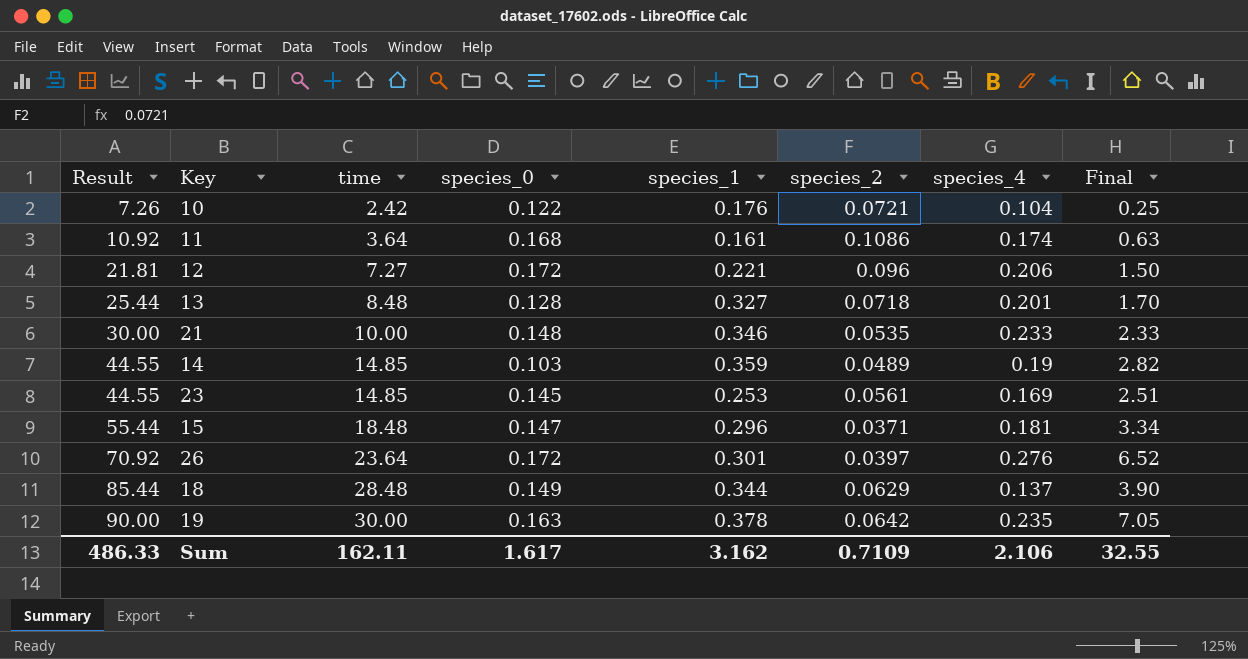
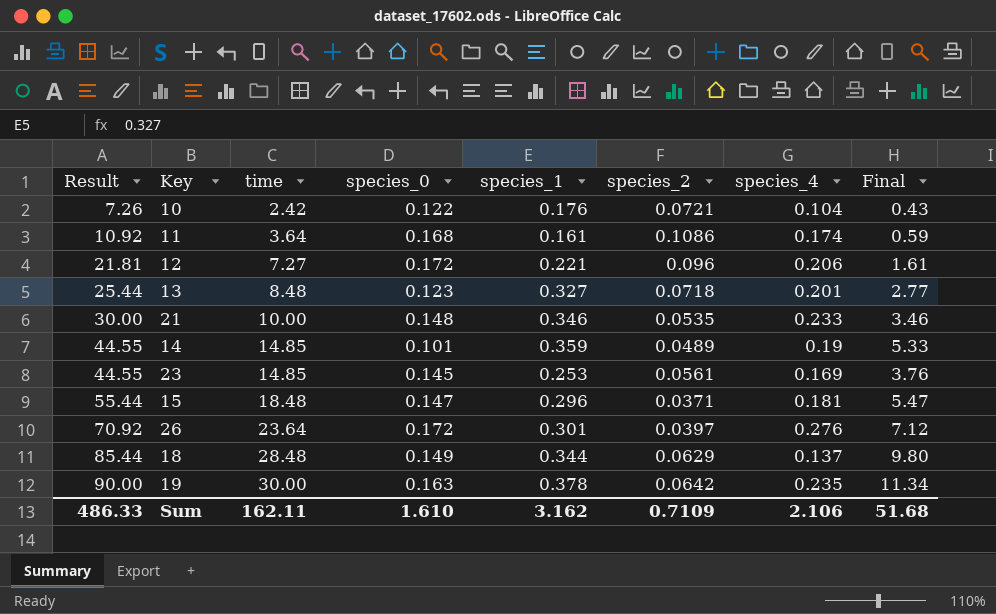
column Final | formula: [time] * [species_4] -> [time] * [species_1]
13 | species_0: 0.128 -> 0.123
14 | species_0: 0.103 -> 0.101
Sum | species_0: 1.617 -> 1.610
Sum | Final: 32.55 -> 51.68

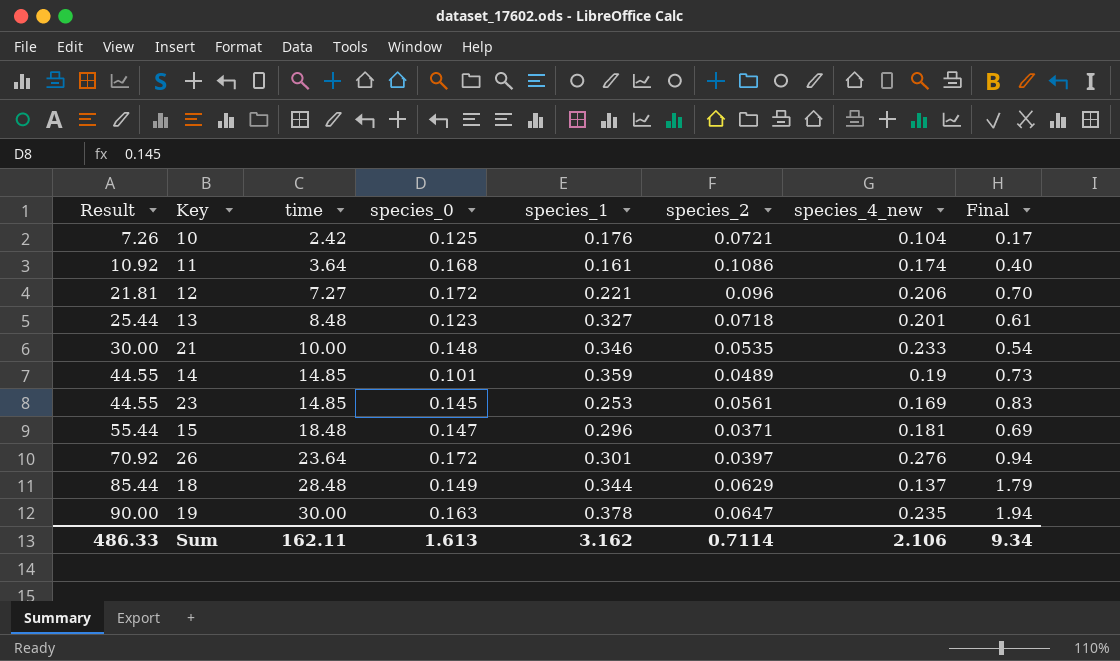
column name: species_4 -> species_4_new
column Final | formula: [time] * [species_1] -> [time] * [species_2]
10 | species_0: 0.122 -> 0.125
19 | species_2: 0.0642 -> 0.0647
Sum | species_0: 1.610 -> 1.613
Sum | species_2: 0.7109 -> 0.7114
Sum | Final: 51.68 -> 9.34

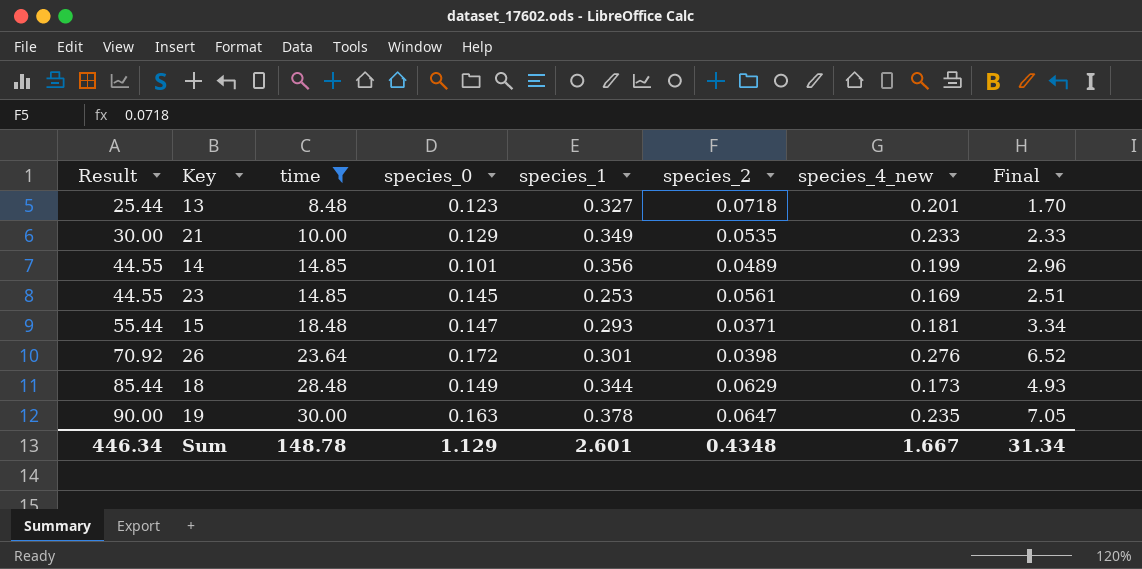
filter: none -> time >= 8.48
column Final | formula: [time] * [species_2] -> [time] * [species_4_new]
21 | species_0: 0.148 -> 0.129
21 | species_1: 0.346 -> 0.349
14 | species_1: 0.359 -> 0.356
14 | species_4_new: 0.19 -> 0.199
15 | species_1: 0.296 -> 0.293
26 | species_2: 0.0397 -> 0.0398
18 | species_4_new: 0.137 -> 0.173
Sum | Result: 486.33 -> 446.34
Sum | time: 162.11 -> 148.78
Sum | species_0: 1.613 -> 1.129
Sum | species_1: 3.162 -> 2.601
Sum | species_2: 0.7114 -> 0.4348
Sum | species_4_new: 2.106 -> 1.667
Sum | Final: 9.34 -> 31.34

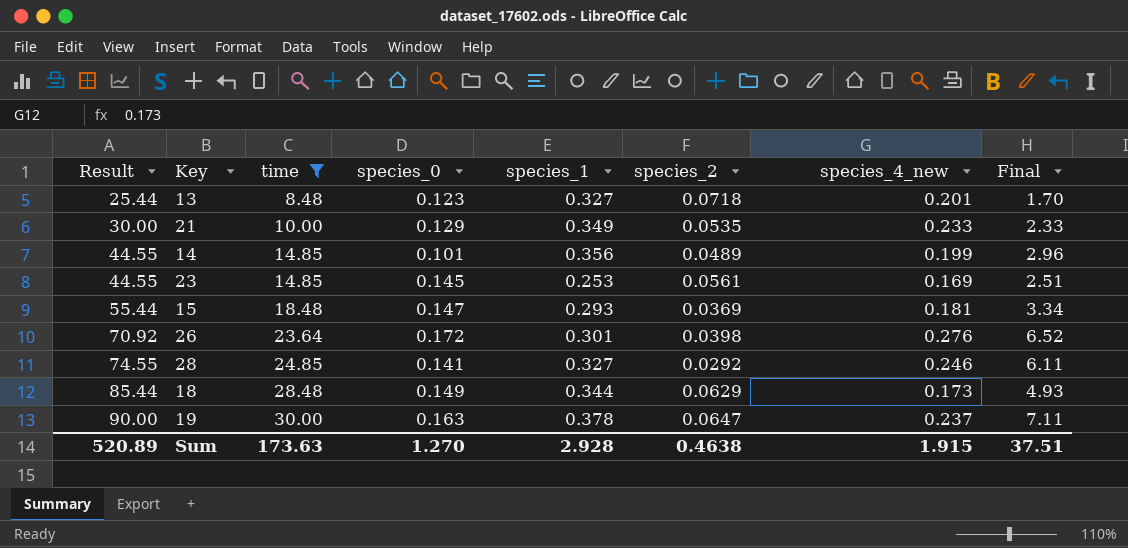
15 | species_2: 0.0371 -> 0.0369
row 28: none -> 74.55 | 24.85 | 0.141 | 0.327 | 0.0292 | 0.246 | 6.11
19 | species_4_new: 0.235 -> 0.237
19 | Final: 7.05 -> 7.11
Sum | Result: 446.34 -> 520.89
Sum | time: 148.78 -> 173.63
Sum | species_0: 1.129 -> 1.270
Sum | species_1: 2.601 -> 2.928
Sum | species_2: 0.4348 -> 0.4638
Sum | species_4_new: 1.667 -> 1.915
Sum | Final: 31.34 -> 37.51

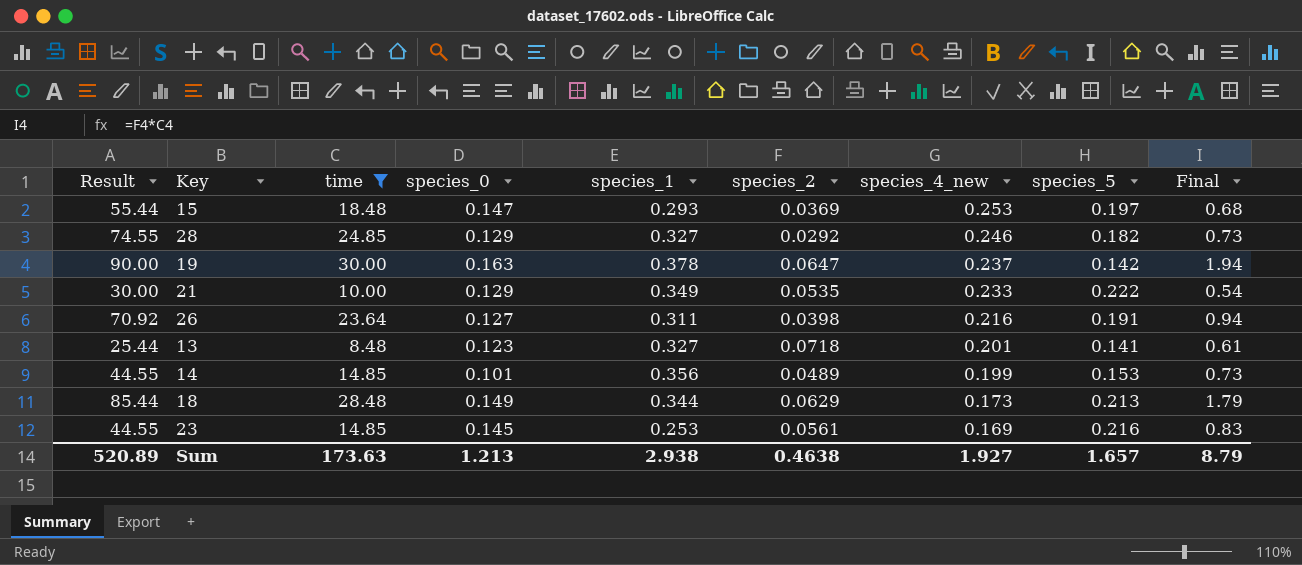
row order: Result ascending -> species_4_new descending
column species_5 | position: none -> 8
column Final | formula: [time] * [species_4_new] -> [time] * [species_2]
15 | species_4_new: 0.181 -> 0.253
28 | species_0: 0.141 -> 0.129
26 | species_0: 0.172 -> 0.127
26 | species_1: 0.301 -> 0.311
26 | species_4_new: 0.276 -> 0.216
Sum | species_0: 1.270 -> 1.213
Sum | species_1: 2.928 -> 2.938
Sum | species_4_new: 1.915 -> 1.927
Sum | Final: 37.51 -> 8.79

